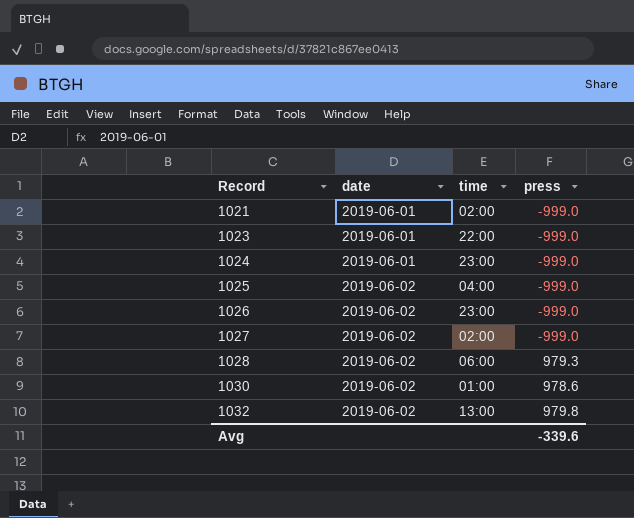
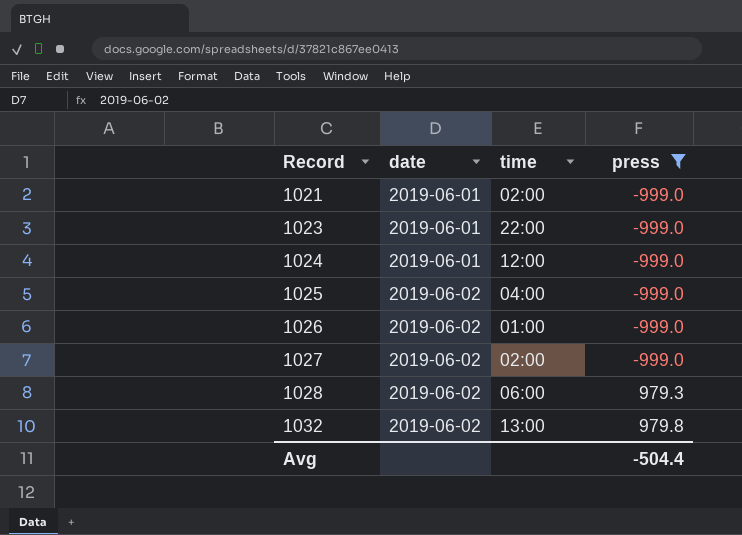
filter: none -> press != 978.6
1024 | time: 23:00 -> 12:00
1026 | time: 23:00 -> 01:00
Avg | press: -339.6 -> -504.4

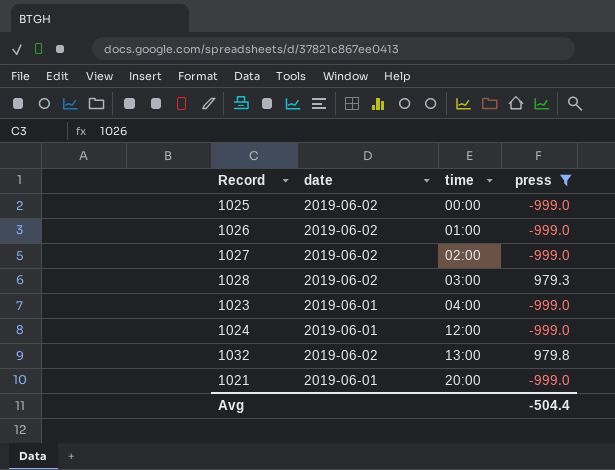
row order: Record ascending -> time ascending
1025 | time: 04:00 -> 00:00
1028 | time: 06:00 -> 03:00
1023 | time: 22:00 -> 04:00
1021 | time: 02:00 -> 20:00

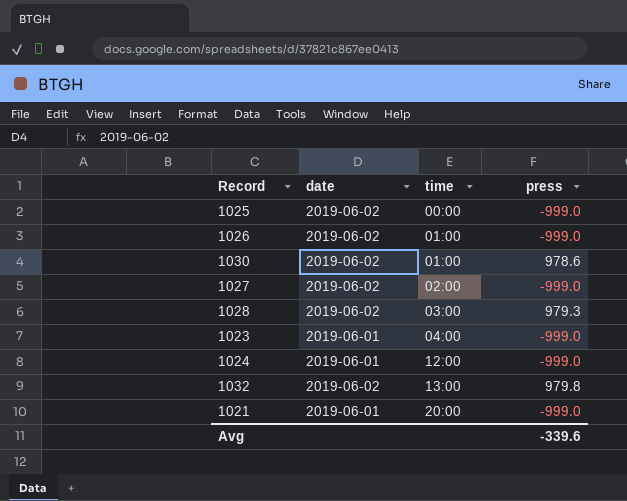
filter: press != 978.6 -> none
Avg | press: -504.4 -> -339.6

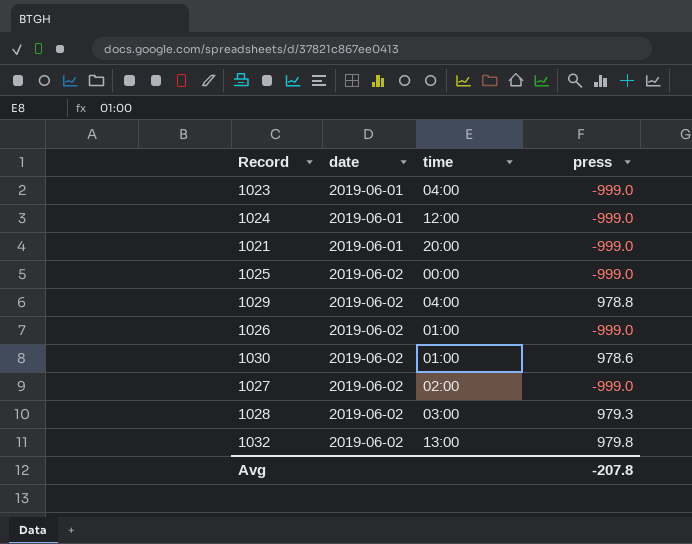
row order: time ascending -> date ascending
row 1029: none -> 2019-06-02 | 04:00 | 978.8
Avg | press: -339.6 -> -207.8

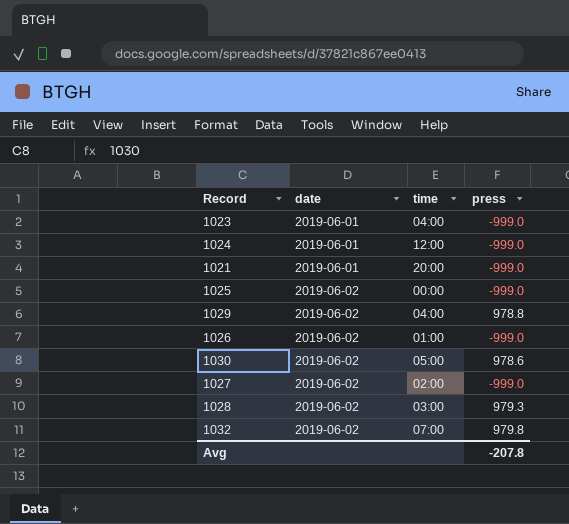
1030 | time: 01:00 -> 05:00
1032 | time: 13:00 -> 07:00

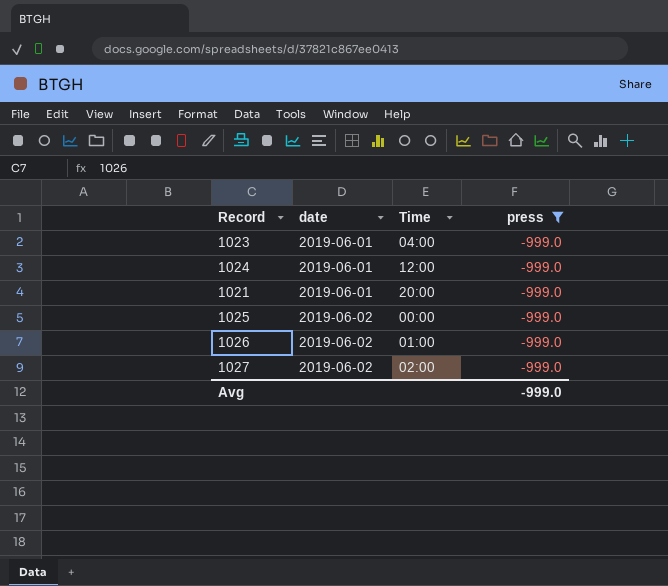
filter: none -> press = -999.0
column name: time -> Time
Avg | press: -207.8 -> -999.0

